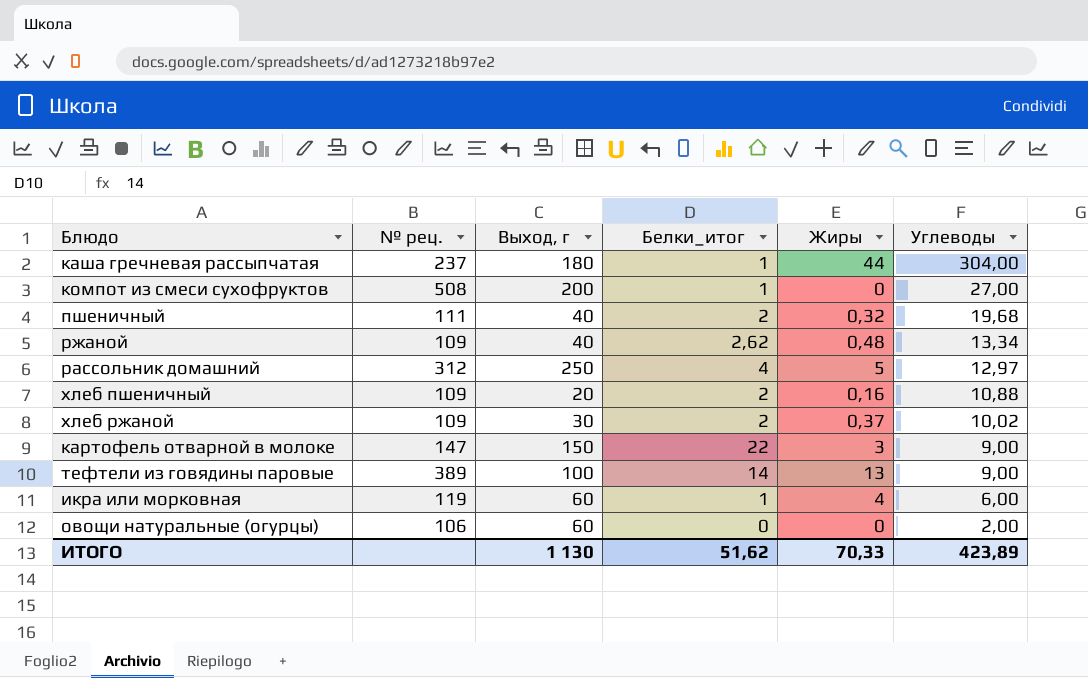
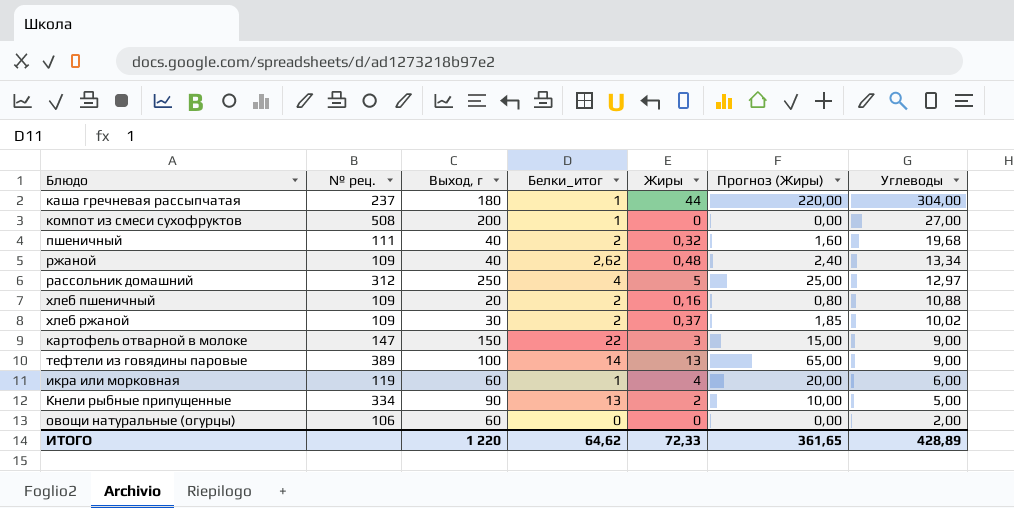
column Прогноз (Жиры) | formula: none -> [Жиры] * 5
row Кнели рыбные припущенные: none -> 334 | 90 | 13 | 2 | 10,00 | 5,00
ИТОГО | Выход, г: 1 130 -> 1 220
ИТОГО | Белки_итог: 51,62 -> 64,62
ИТОГО | Жиры: 70,33 -> 72,33
ИТОГО | Углеводы: 423,89 -> 428,89

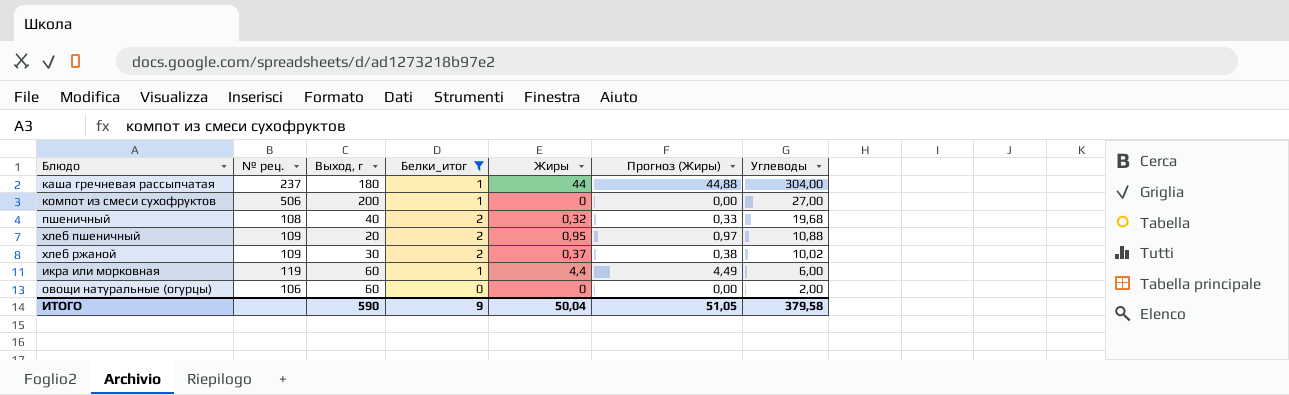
filter: none -> Белки_итог <= 2
column Прогноз (Жиры) | formula: [Жиры] * 5 -> [Жиры] * 1,02
компот из смеси сухофруктов | № рец.: 508 -> 506
пшеничный | № рец.: 111 -> 108
хлеб пшеничный | Жиры: 0,16 -> 0,95
икра или морковная | Жиры: 4 -> 4,4
ИТОГО | Выход, г: 1 220 -> 590
ИТОГО | Белки_итог: 64,62 -> 9
ИТОГО | Жиры: 72,33 -> 50,04
ИТОГО | Прогноз (Жиры): 361,65 -> 51,05
ИТОГО | Углеводы: 428,89 -> 379,58

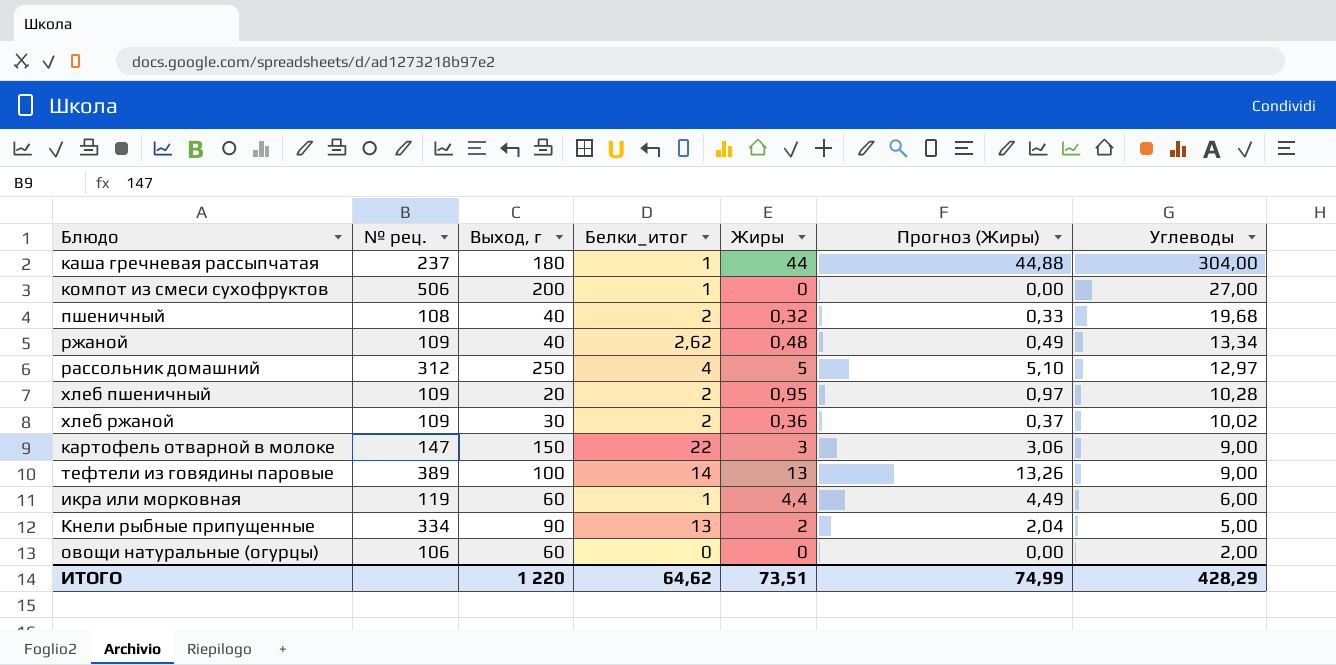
filter: Белки_итог <= 2 -> none
хлеб пшеничный | Углеводы: 10,88 -> 10,28
хлеб ржаной | Жиры: 0,37 -> 0,36
хлеб ржаной | Прогноз (Жиры): 0,38 -> 0,37
ИТОГО | Выход, г: 590 -> 1 220
ИТОГО | Белки_итог: 9 -> 64,62
ИТОГО | Жиры: 50,04 -> 73,51
ИТОГО | Прогноз (Жиры): 51,05 -> 74,99
ИТОГО | Углеводы: 379,58 -> 428,29

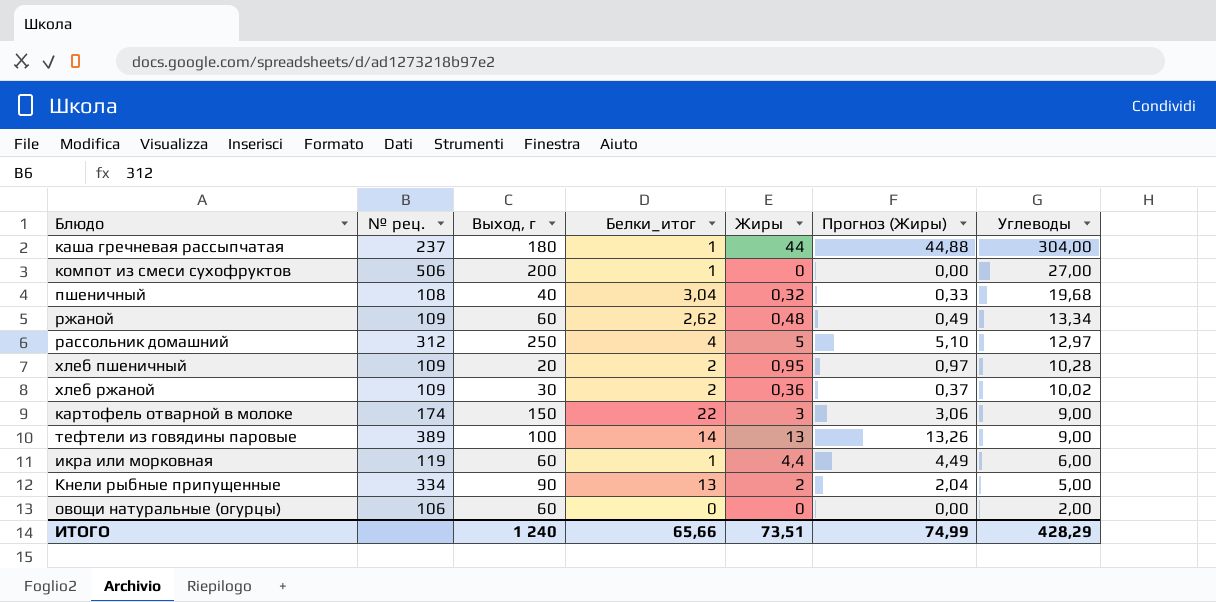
пшеничный | Белки_итог: 2 -> 3,04
ржаной | Выход, г: 40 -> 60
картофель отварной в молоке | № рец.: 147 -> 174
ИТОГО | Выход, г: 1 220 -> 1 240
ИТОГО | Белки_итог: 64,62 -> 65,66

